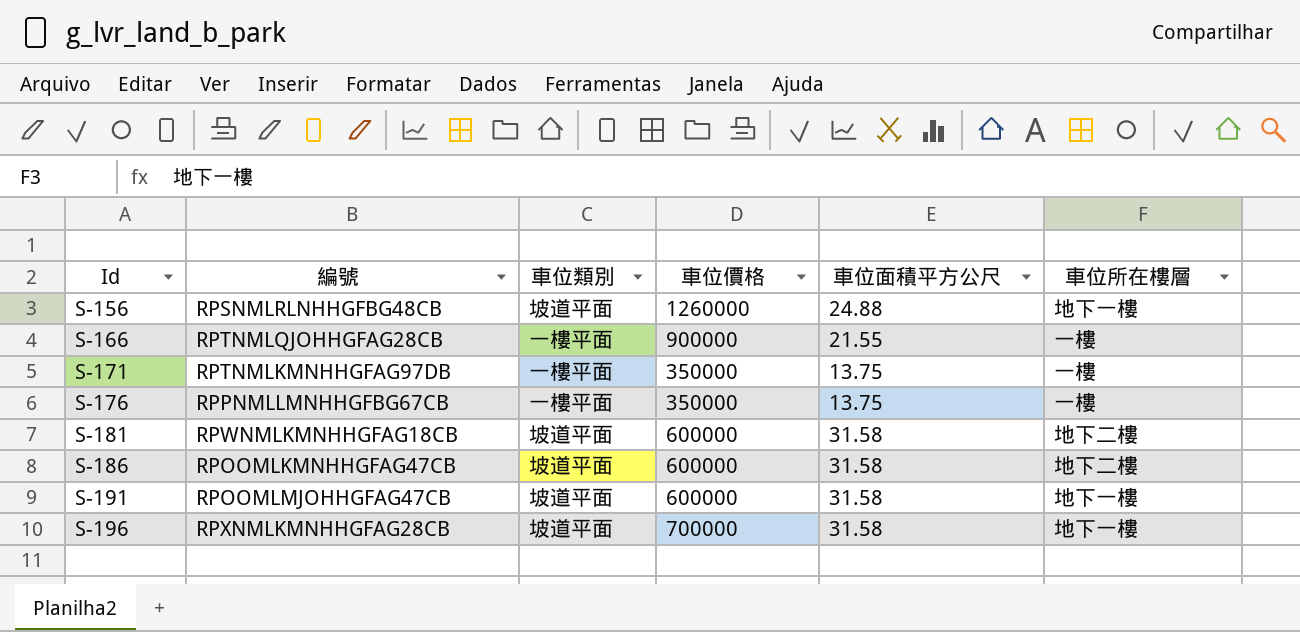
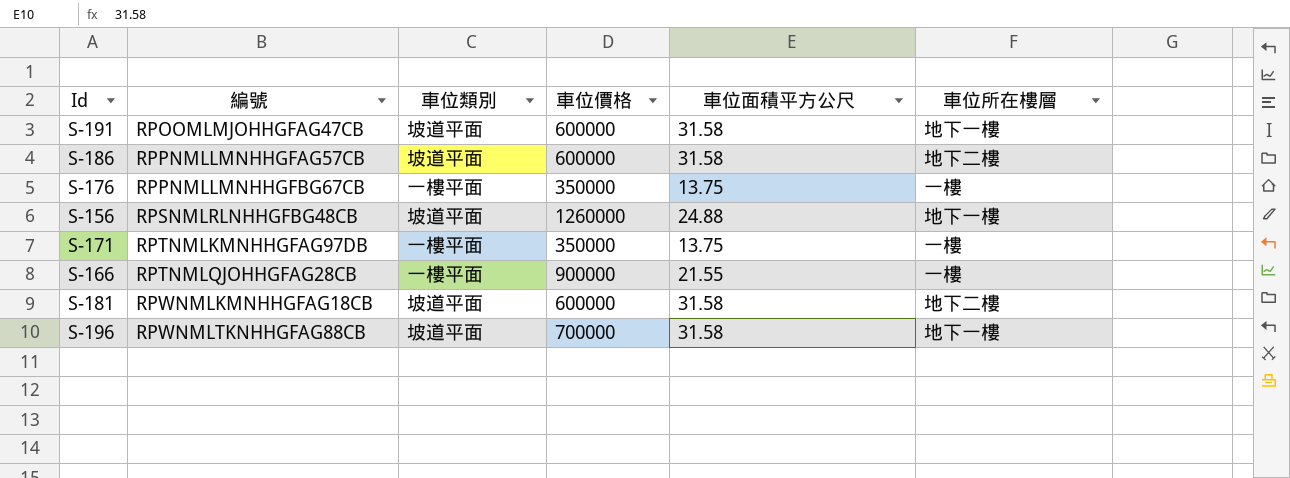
row order: Id ascending -> 編號 ascending
S-186 | 編號: RPOOMLKMNHHGFAG47CB -> RPPNMLLMNHHGFAG57CB
S-196 | 編號: RPXNMLKMNHHGFAG28CB -> RPWNMLTKNHHGFAG88CB

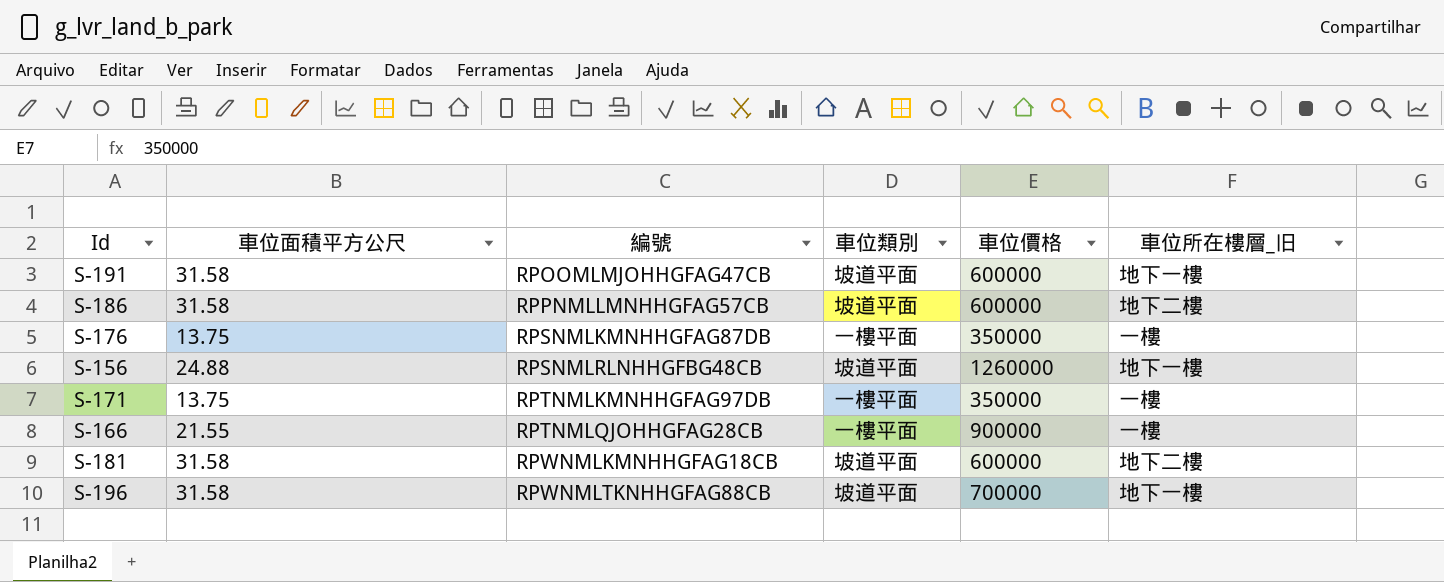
column 車位面積平方公尺 | position: 5 -> 2
column name: 車位所在樓層 -> 車位所在樓層_旧
S-176 | 編號: RPPNMLLMNHHGFBG67CB -> RPSNMLKMNHHGFAG87DB

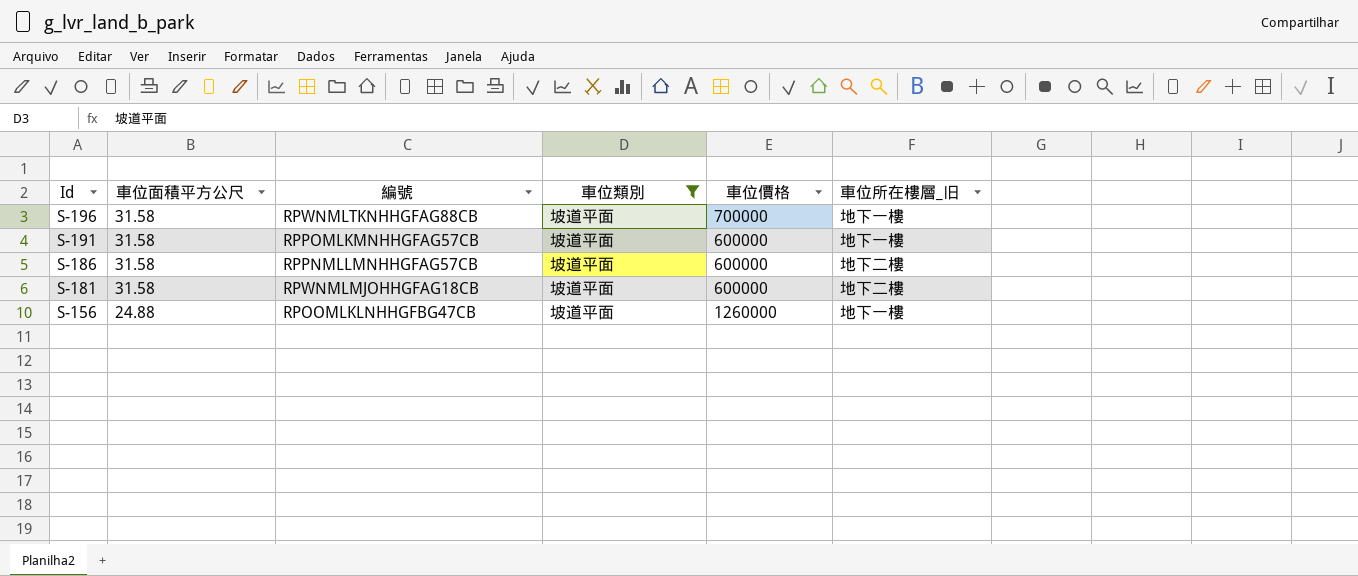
filter: none -> 車位類別 = 坡道平面
row order: 編號 ascending -> Id descending
S-191 | 編號: RPOOMLMJOHHGFAG47CB -> RPPOMLKMNHHGFAG57CB
S-181 | 編號: RPWNMLKMNHHGFAG18CB -> RPWNMLMJOHHGFAG18CB
S-156 | 編號: RPSNMLRLNHHGFBG48CB -> RPOOMLKLNHHGFBG47CB

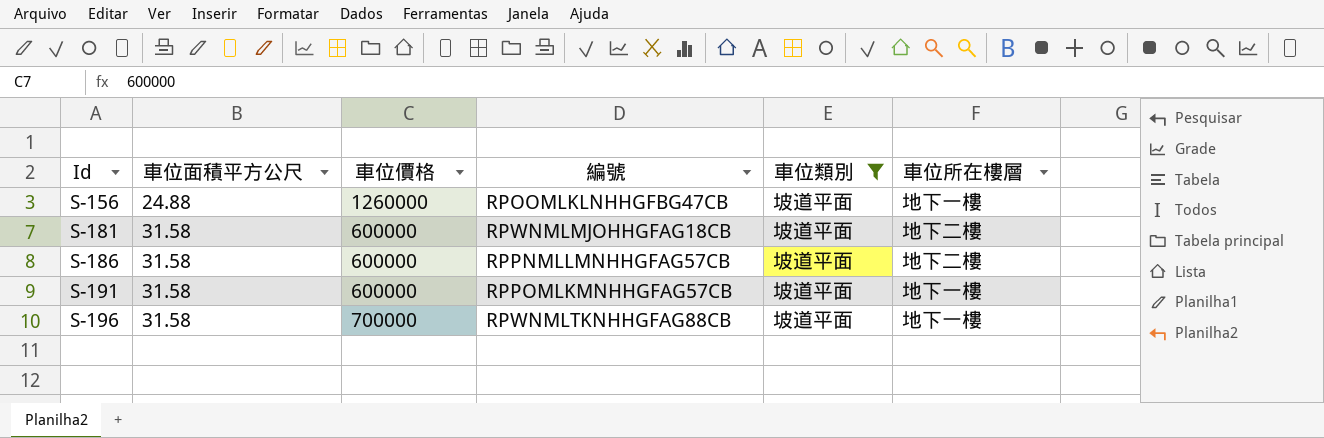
row order: Id descending -> Id ascending
column 車位價格 | position: 5 -> 3
column name: 車位所在樓層_旧 -> 車位所在樓層

